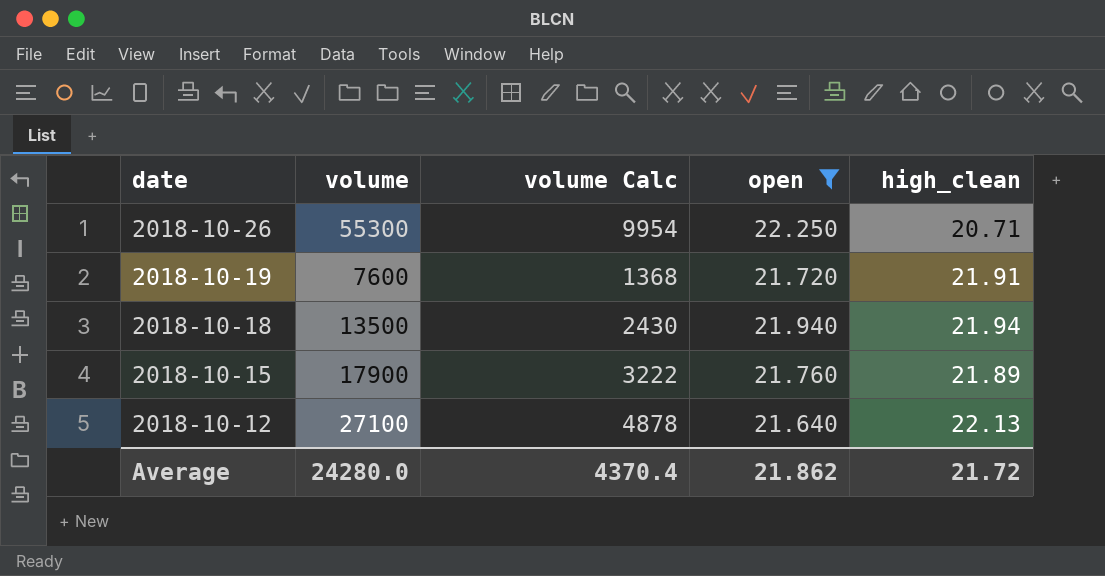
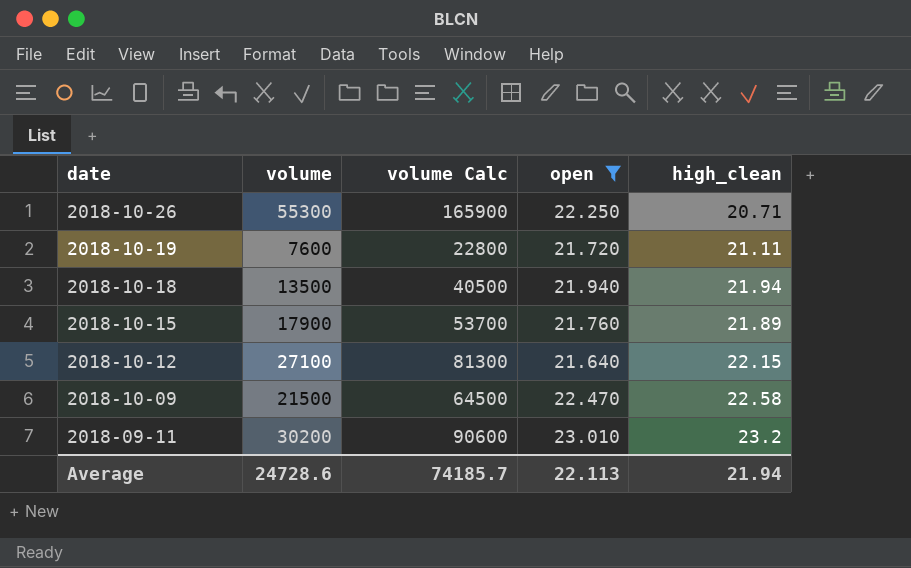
column volume Calc | formula: [volume] * 0.18 -> [volume] * 3
2018-10-19 | high_clean: 21.91 -> 21.11
2018-10-12 | high_clean: 22.13 -> 22.15
row 2018-10-09: none -> 21500 | 64500 | 22.470 | 22.58
row 2018-09-11: none -> 30200 | 90600 | 23.010 | 23.2
Average | volume: 24280.0 -> 24728.6
Average | volume Calc: 4370.4 -> 74185.7
Average | open: 21.862 -> 22.113
Average | high_clean: 21.72 -> 21.94

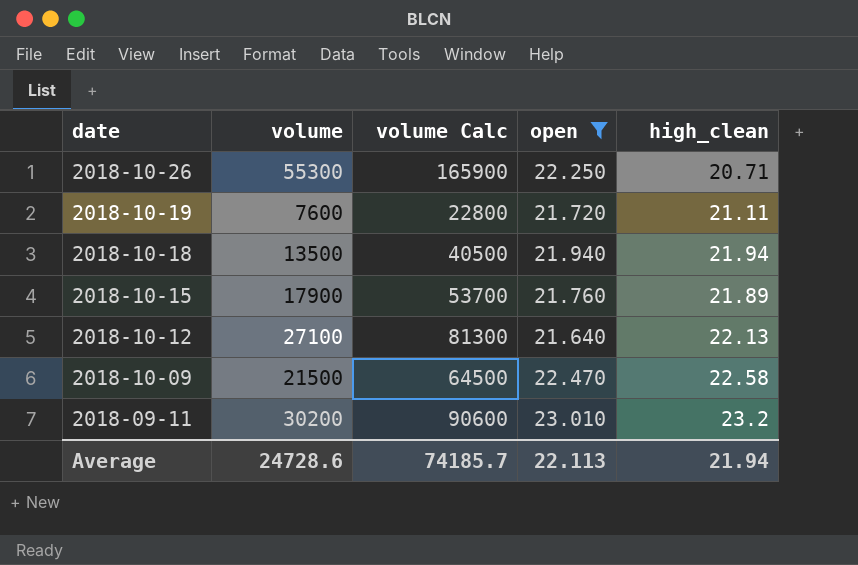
2018-10-12 | high_clean: 22.15 -> 22.13

